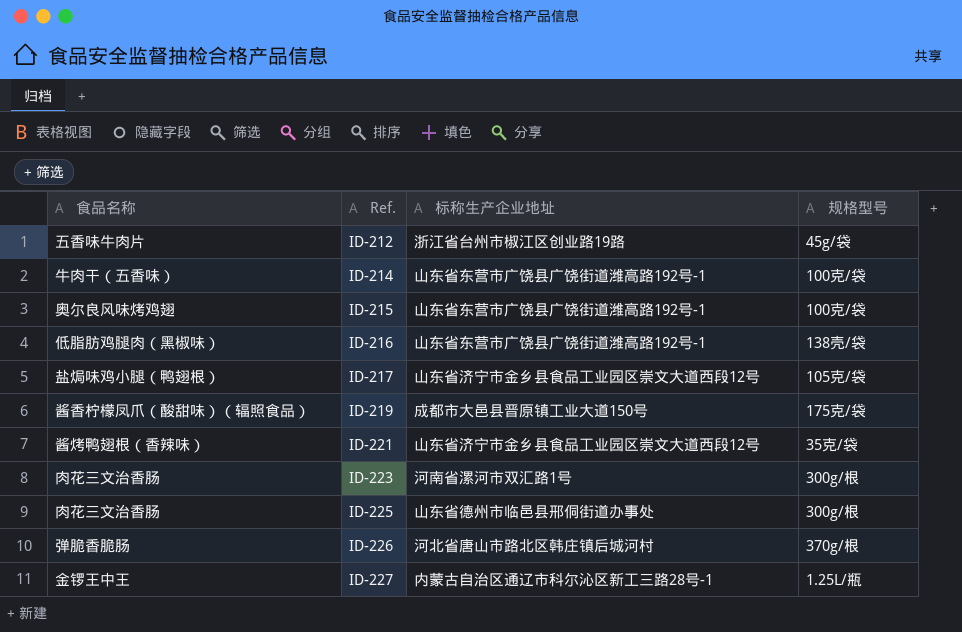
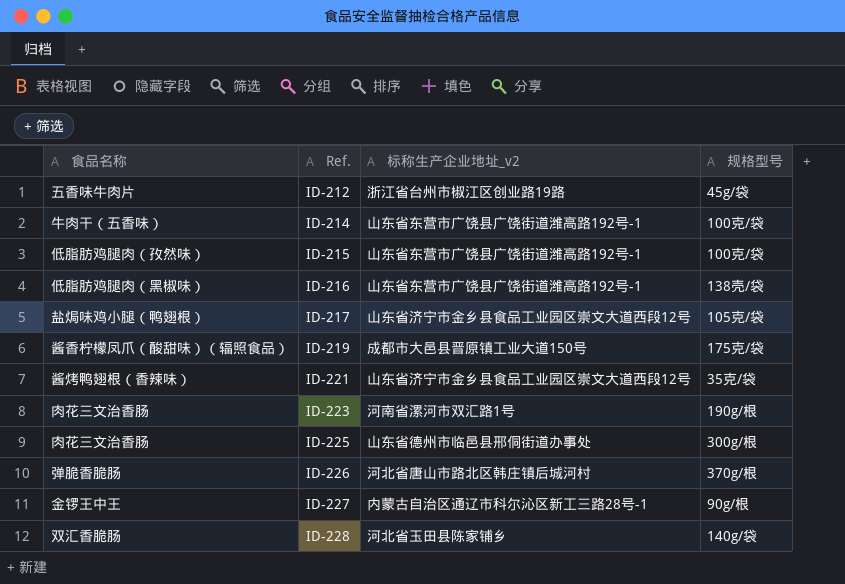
column name: 标称生产企业地址 -> 标称生产企业地址_v2
ID-215 | 食品名称: 奥尔良风味烤鸡翅 -> 低脂肪鸡腿肉（孜然味）
ID-223 | 规格型号: 300g/根 -> 190g/根
ID-227 | 规格型号: 1.25L/瓶 -> 90g/根
row ID-228: none -> 双汇香脆肠 | 河北省玉田县陈家铺乡 | 140g/袋

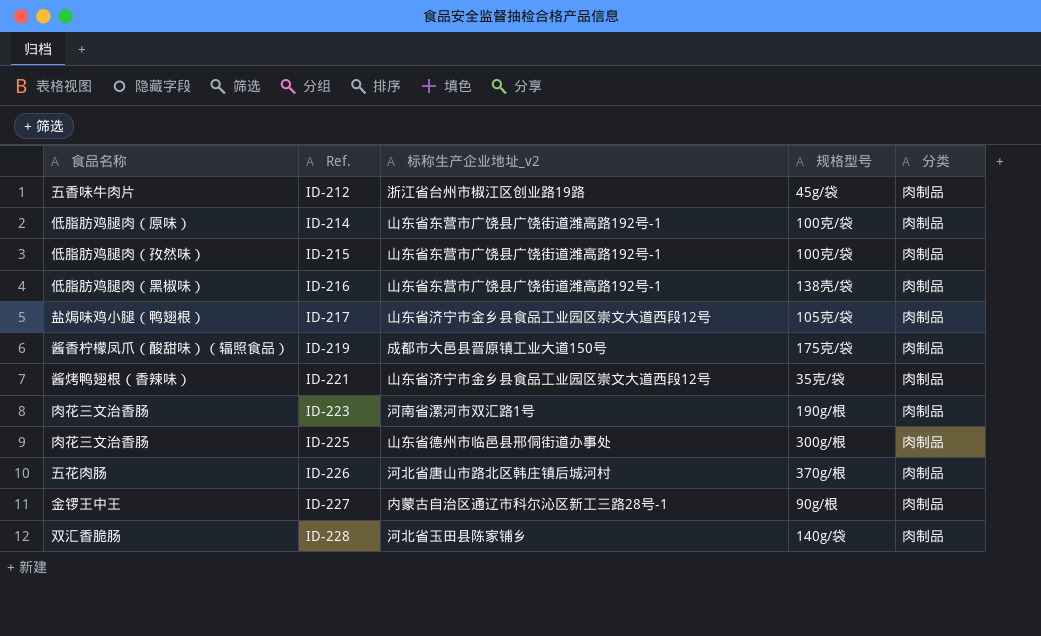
column 分类 | position: none -> 5
ID-214 | 食品名称: 牛肉干（五香味） -> 低脂肪鸡腿肉（原味）
ID-226 | 食品名称: 弹脆香脆肠 -> 五花肉肠

